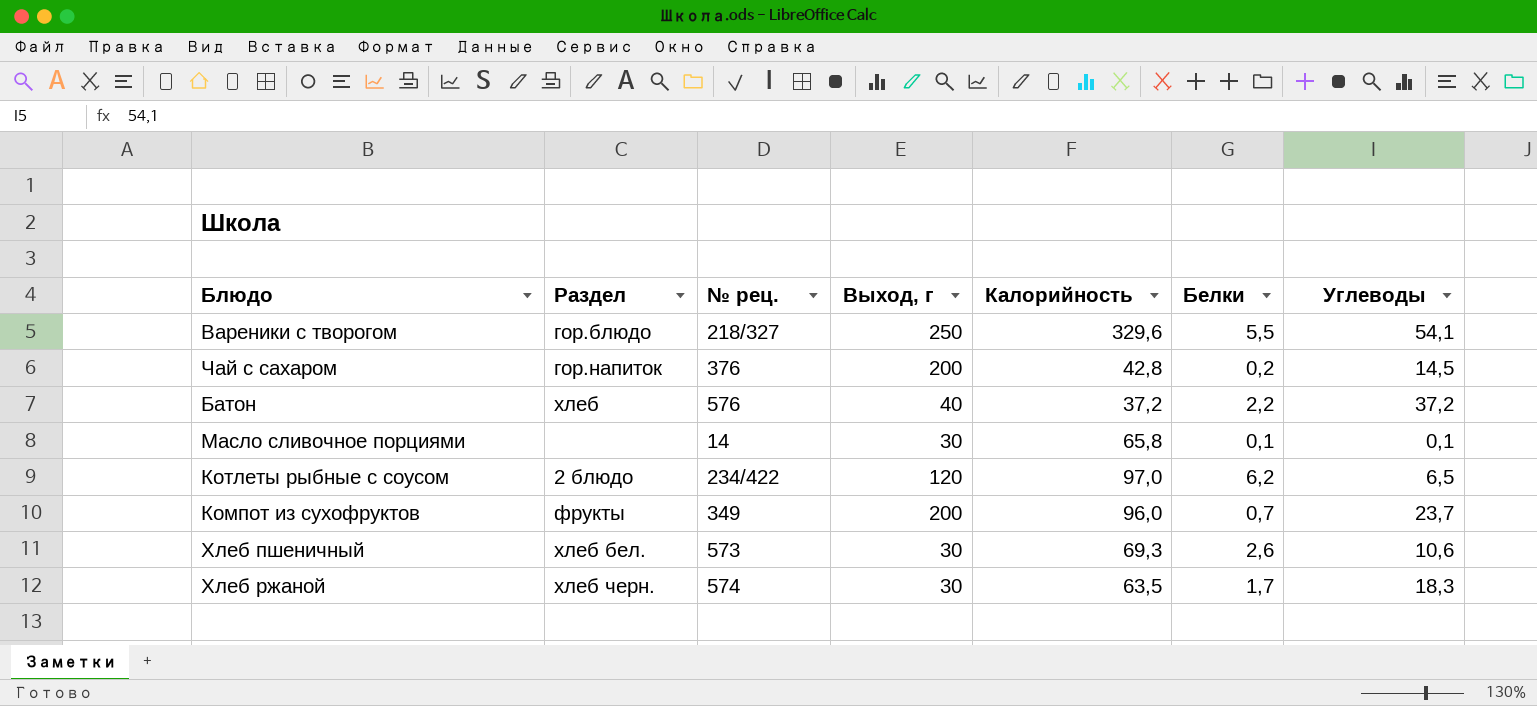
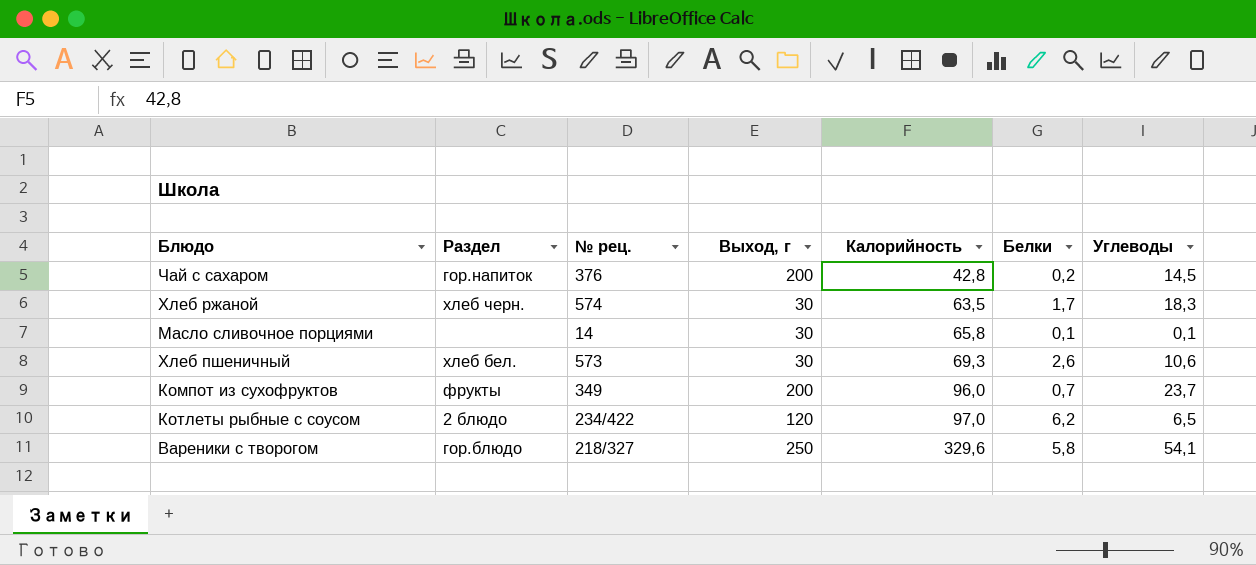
row order: none -> Калорийность ascending
row Батон: хлеб | 576 | 40 | 37,2 | 2,2 | 37,2 -> none
Вареники с творогом | Белки: 5,5 -> 5,8

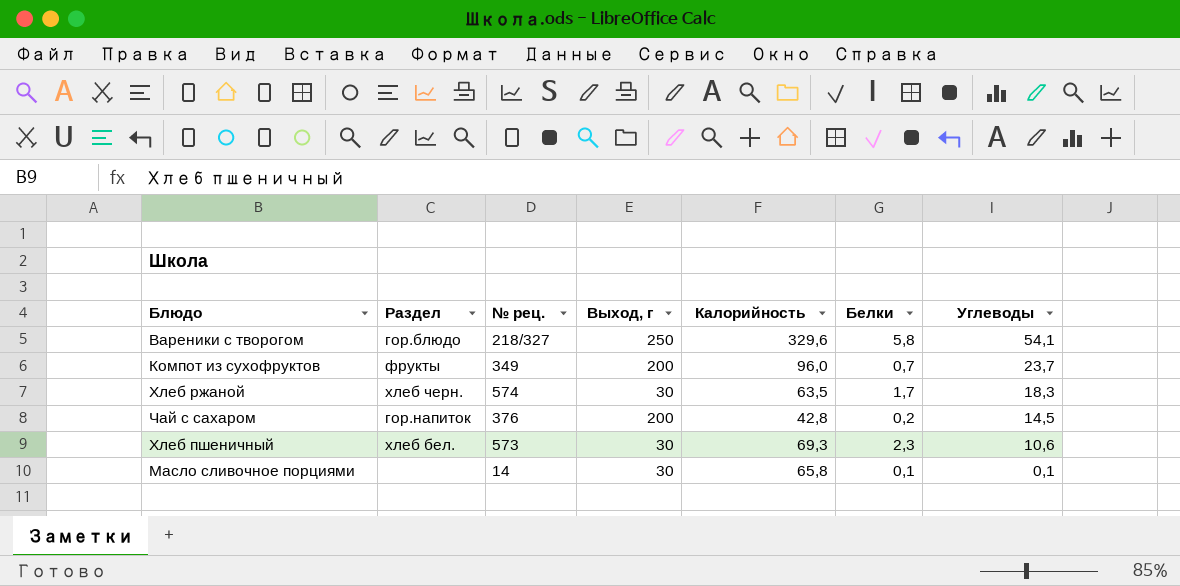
row order: Калорийность ascending -> Углеводы descending
row Котлеты рыбные с соусом: 2 блюдо | 234/422 | 120 | 97,0 | 6,2 | 6,5 -> none
Хлеб пшеничный | Белки: 2,6 -> 2,3

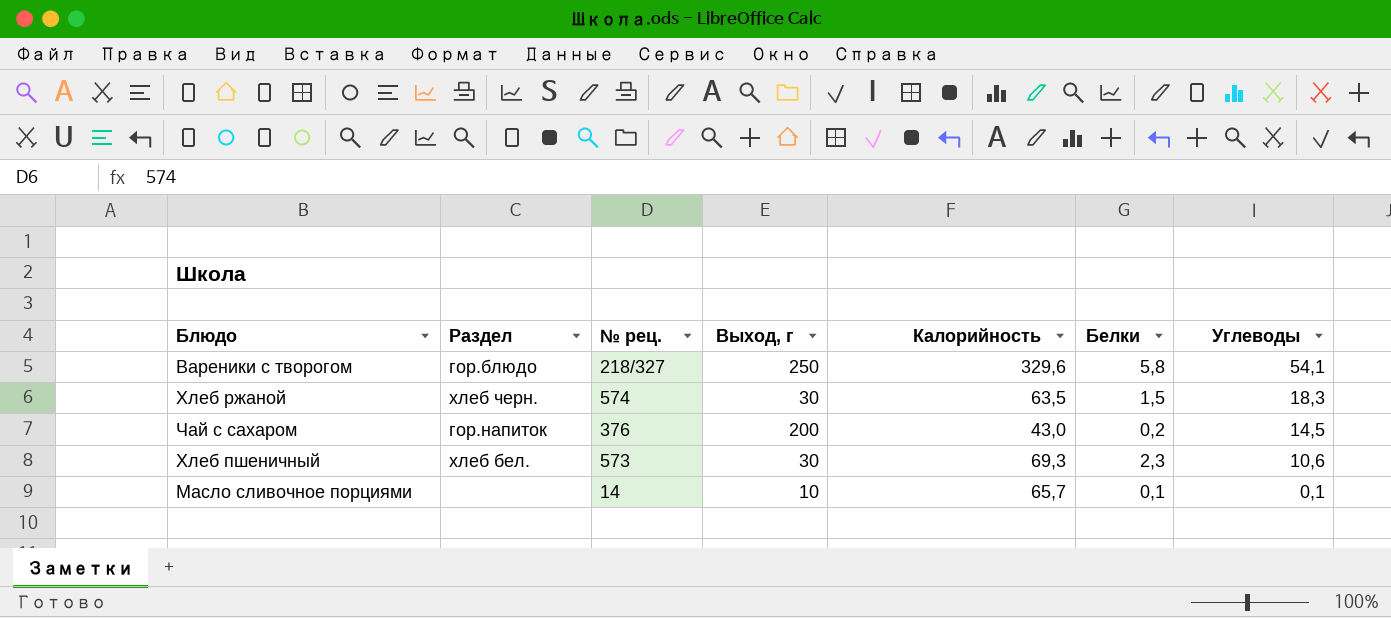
row Компот из сухофруктов: фрукты | 349 | 200 | 96,0 | 0,7 | 23,7 -> none
Хлеб ржаной | Белки: 1,7 -> 1,5
Чай с сахаром | Калорийность: 42,8 -> 43,0
Масло сливочное порциями | Выход, г: 30 -> 10
Масло сливочное порциями | Калорийность: 65,8 -> 65,7

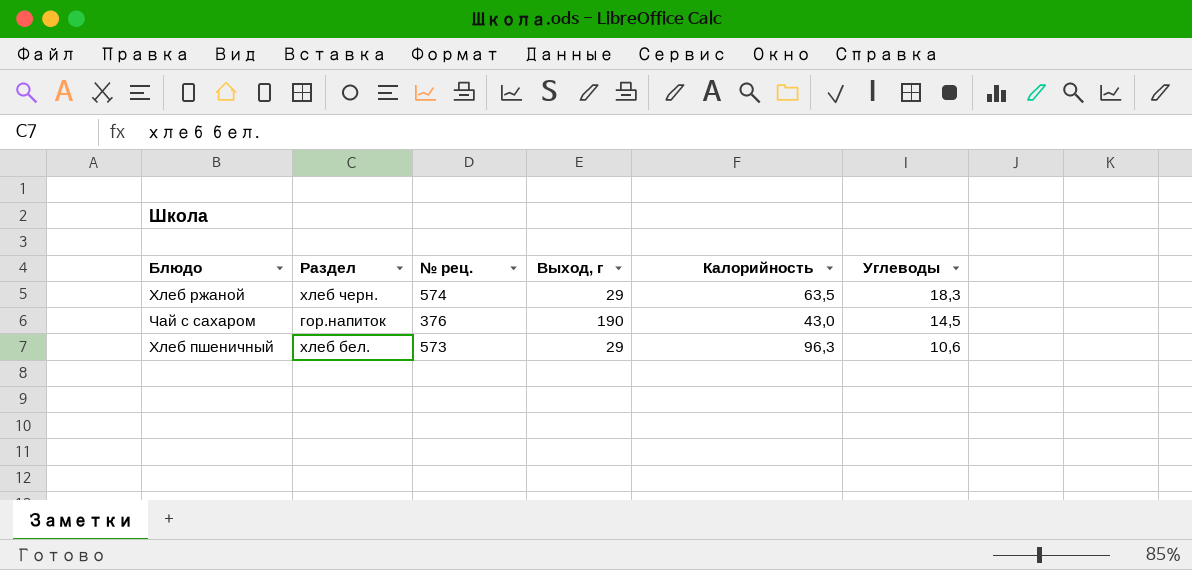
column Белки | position: 6 -> none
row Вареники с творогом: гор.блюдо | 218/327 | 250 | 329,6 | 5,8 | 54,1 -> none
row Масло сливочное порциями: none | 14 | 10 | 65,7 | 0,1 | 0,1 -> none
Хлеб ржаной | Выход, г: 30 -> 29
Чай с сахаром | Выход, г: 200 -> 190
Хлеб пшеничный | Выход, г: 30 -> 29
Хлеб пшеничный | Калорийность: 69,3 -> 96,3

